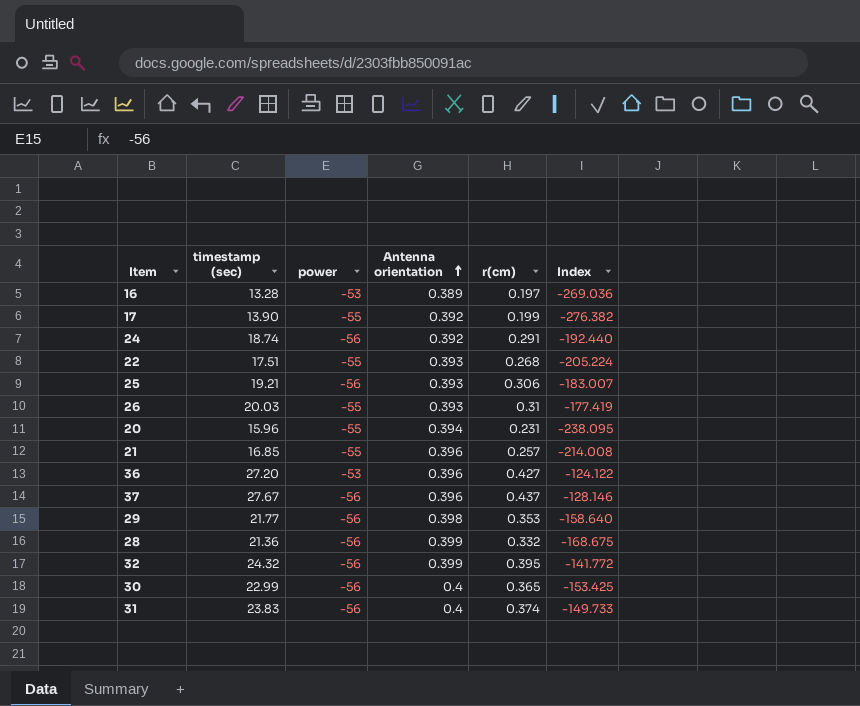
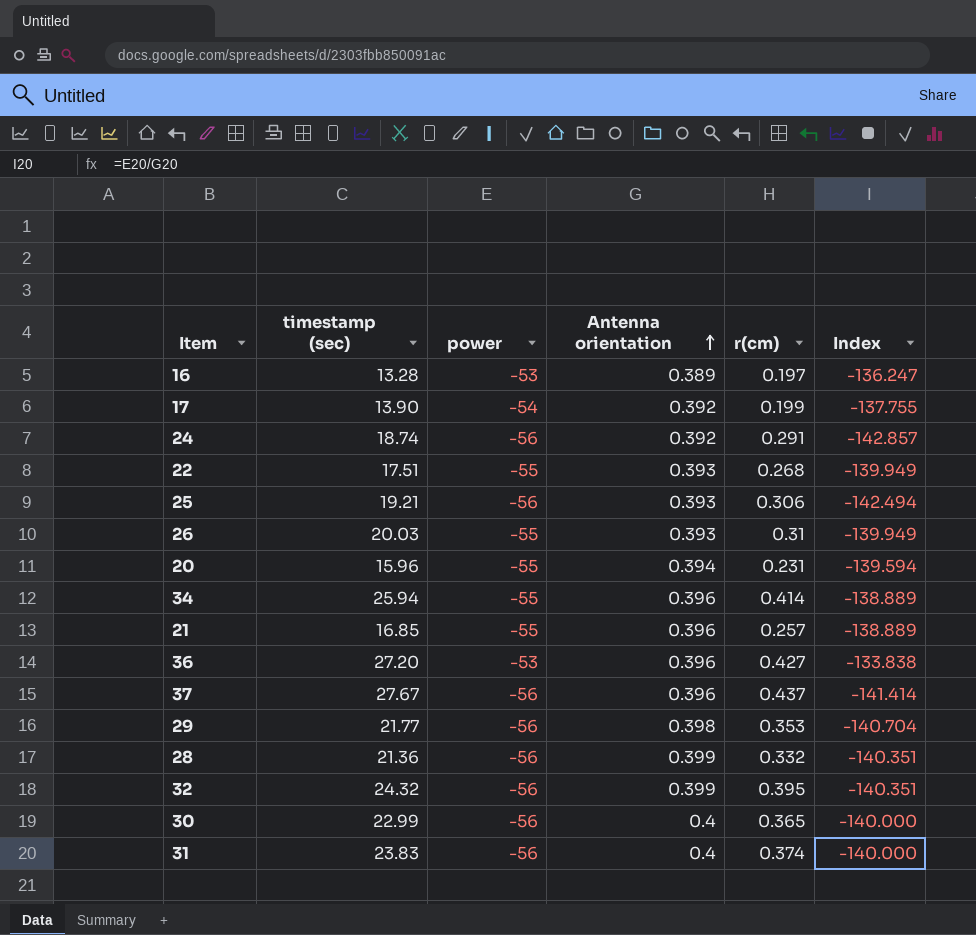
column Index | formula: [power] / [r(cm)] -> [power] / [Antenna orientation]
17 | power: -55 -> -54
row 34: none -> 25.94 | -55 | 0.396 | 0.414 | -138.889

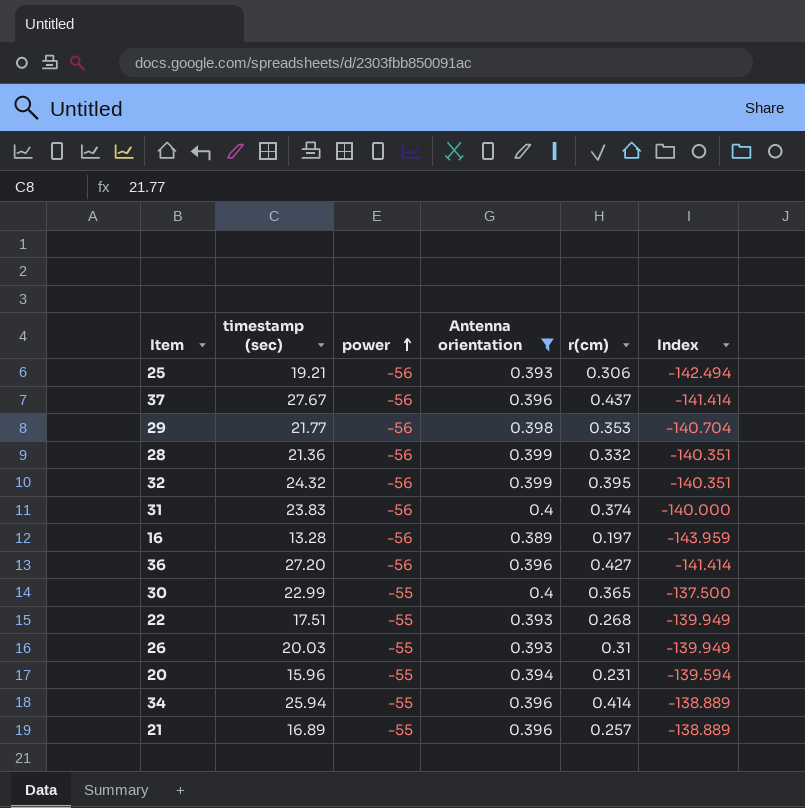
filter: none -> Antenna orientation != 0.392
row order: Antenna orientation ascending -> power ascending
16 | power: -53 -> -56
16 | Index: -136.247 -> -143.959
36 | power: -53 -> -56
36 | Index: -133.838 -> -141.414
30 | power: -56 -> -55
30 | Index: -140.000 -> -137.500
21 | timestamp (sec): 16.85 -> 16.89

